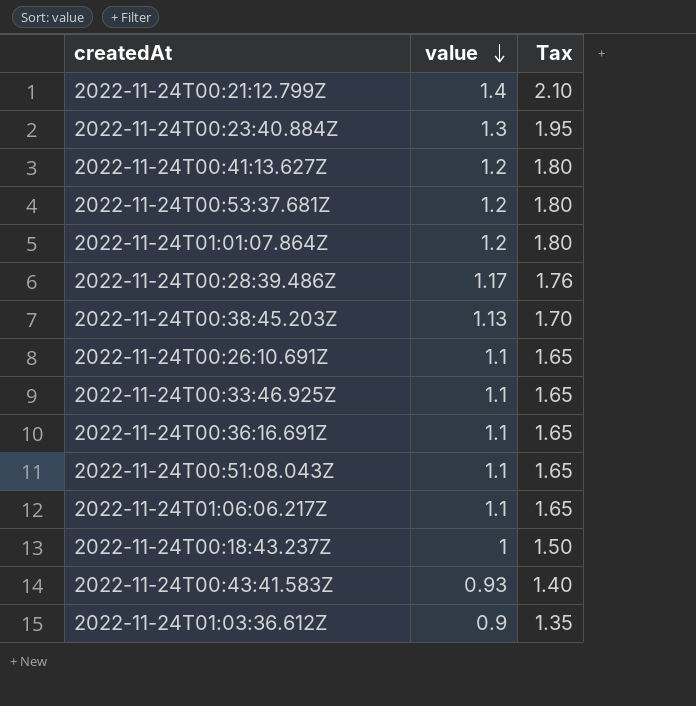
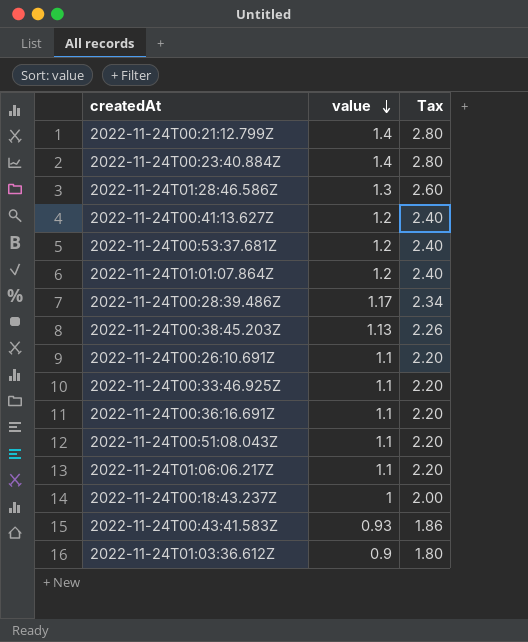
column Tax | formula: [value] * 1.5 -> [value] * 2
2022-11-24T00:23:40.884Z | value: 1.3 -> 1.4
row 2022-11-24T01:28:46.586Z: none -> 1.3 | 2.60

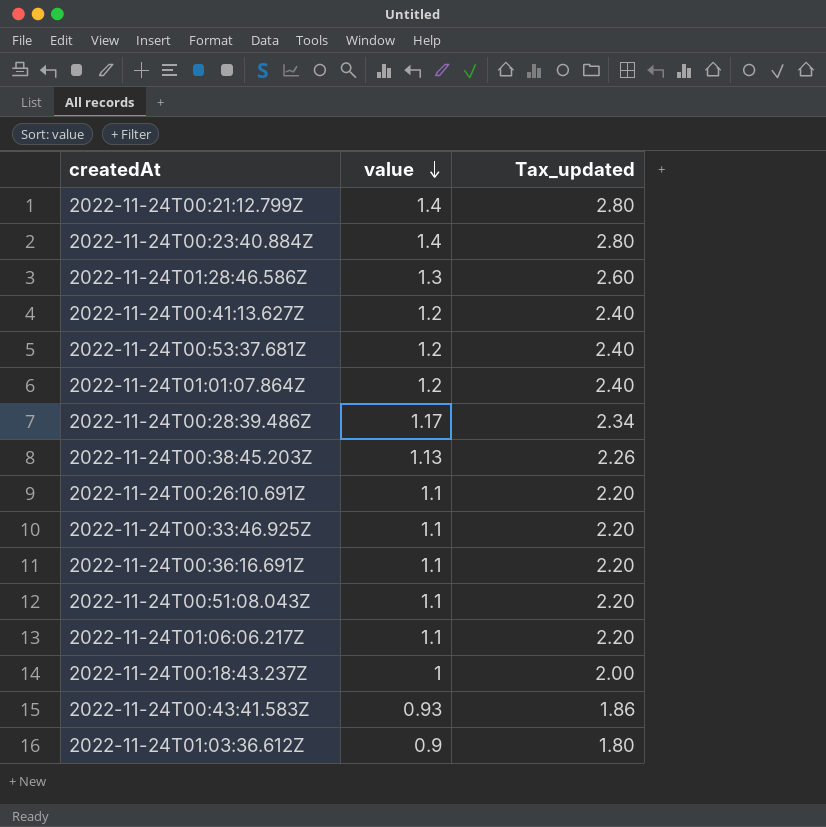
column name: Tax -> Tax_updated

